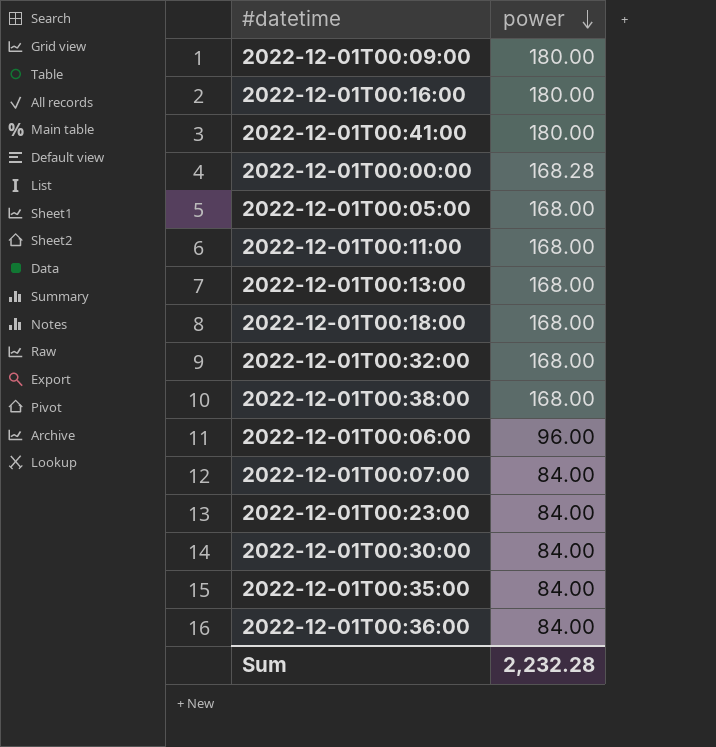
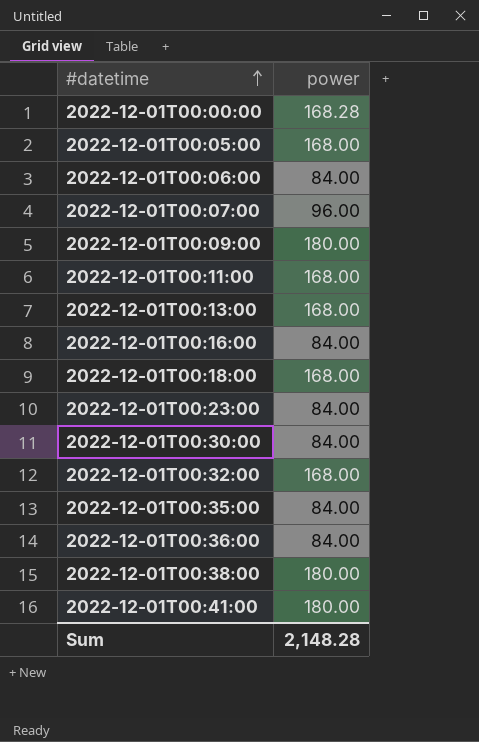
row order: power descending -> #datetime ascending
2022-12-01T00:06:00 | power: 96.00 -> 84.00
2022-12-01T00:07:00 | power: 84.00 -> 96.00
2022-12-01T00:16:00 | power: 180.00 -> 84.00
2022-12-01T00:38:00 | power: 168.00 -> 180.00
Sum | power: 2,232.28 -> 2,148.28

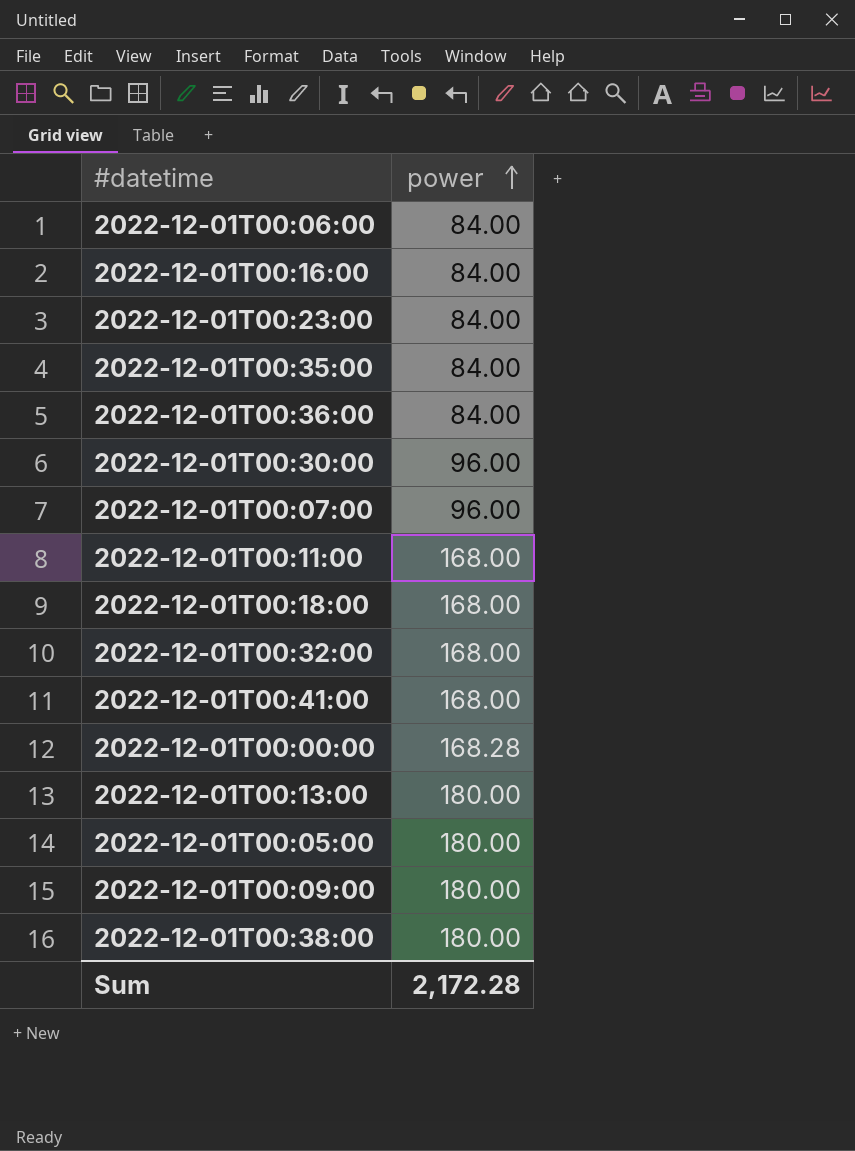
row order: #datetime ascending -> power ascending
2022-12-01T00:30:00 | power: 84.00 -> 96.00
2022-12-01T00:41:00 | power: 180.00 -> 168.00
2022-12-01T00:13:00 | power: 168.00 -> 180.00
2022-12-01T00:05:00 | power: 168.00 -> 180.00
Sum | power: 2,148.28 -> 2,172.28

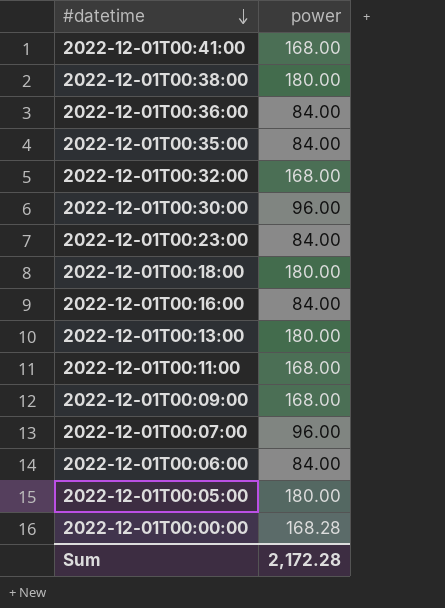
row order: power ascending -> #datetime descending
2022-12-01T00:18:00 | power: 168.00 -> 180.00
2022-12-01T00:09:00 | power: 180.00 -> 168.00

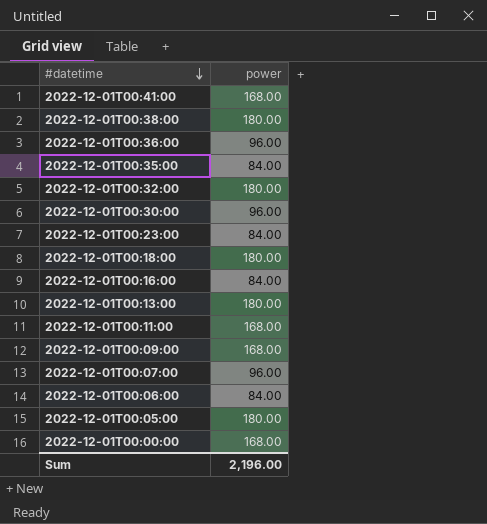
2022-12-01T00:36:00 | power: 84.00 -> 96.00
2022-12-01T00:32:00 | power: 168.00 -> 180.00
2022-12-01T00:00:00 | power: 168.28 -> 168.00
Sum | power: 2,172.28 -> 2,196.00

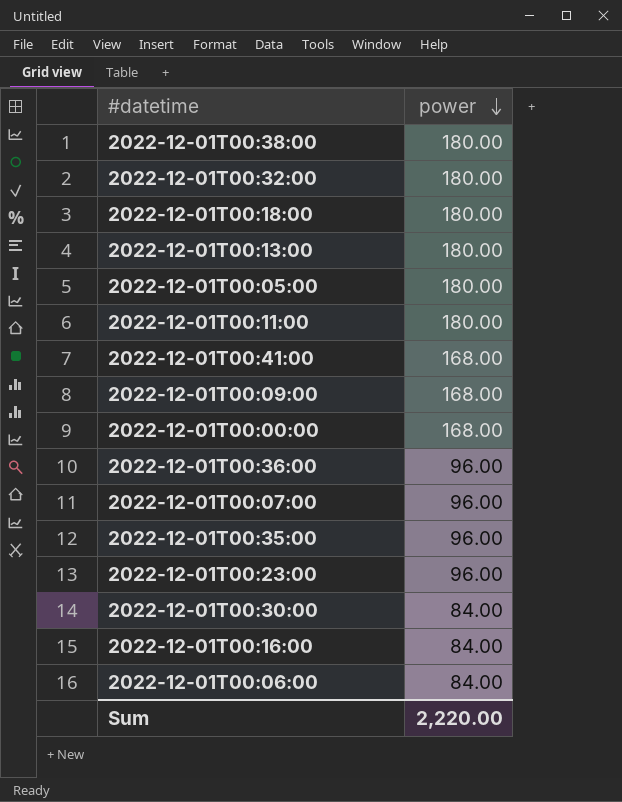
row order: #datetime descending -> power descending
2022-12-01T00:11:00 | power: 168.00 -> 180.00
2022-12-01T00:35:00 | power: 84.00 -> 96.00
2022-12-01T00:23:00 | power: 84.00 -> 96.00
2022-12-01T00:30:00 | power: 96.00 -> 84.00
Sum | power: 2,196.00 -> 2,220.00

